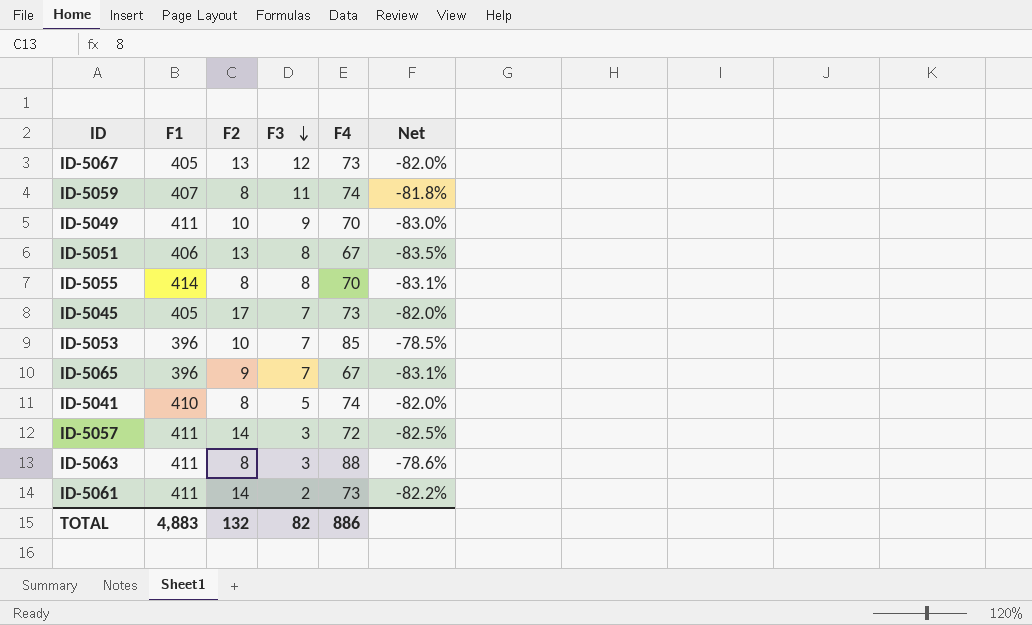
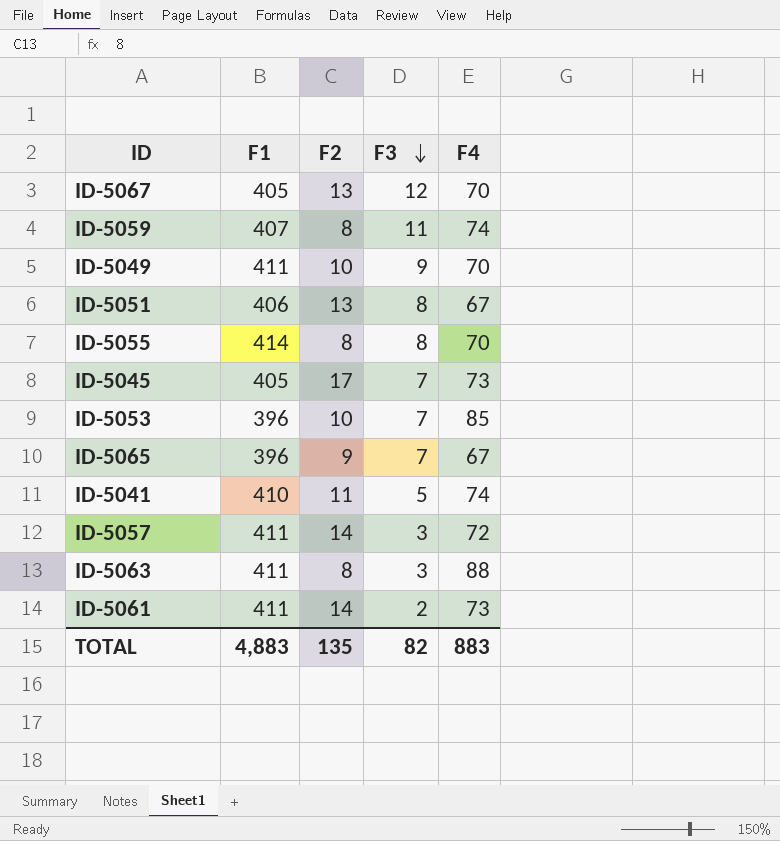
column Net | formula: ([F4] - [F1]) / [F1] -> none
ID-5067 | F4: 73 -> 70
ID-5041 | F2: 8 -> 11
TOTAL | F2: 132 -> 135
TOTAL | F4: 886 -> 883

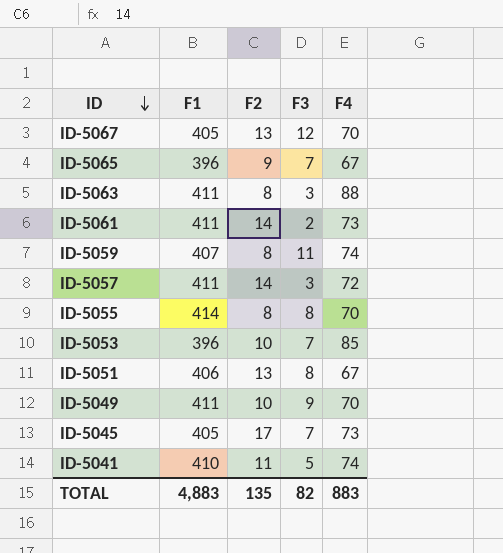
row order: F3 descending -> ID descending

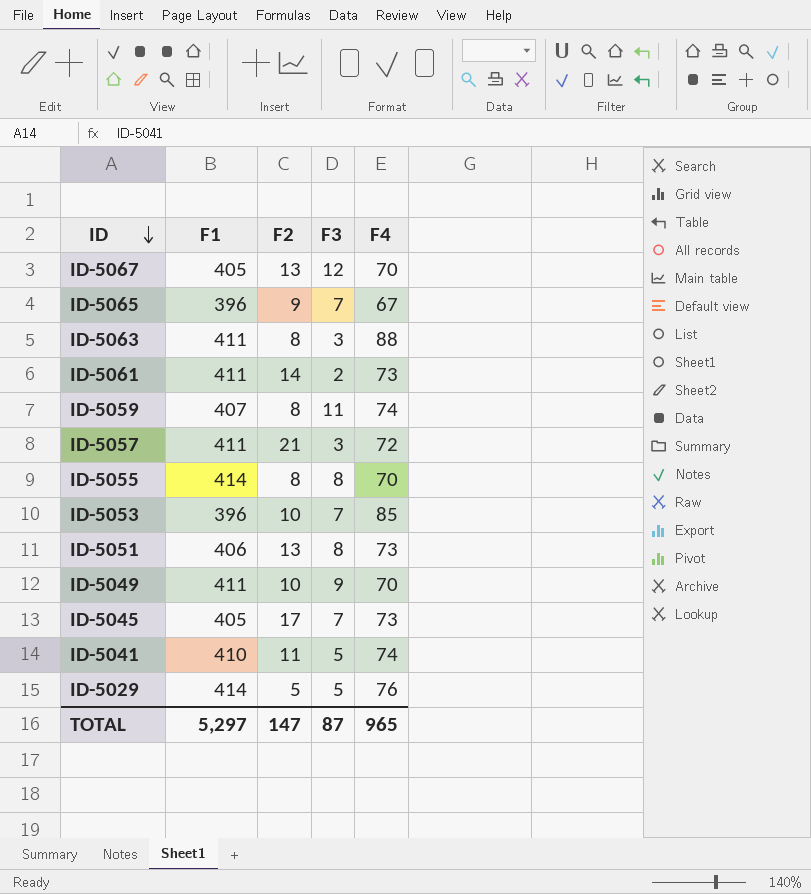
ID-5057 | F2: 14 -> 21
ID-5051 | F4: 67 -> 73
row ID-5029: none -> 414 | 5 | 5 | 76
TOTAL | F1: 4,883 -> 5,297
TOTAL | F2: 135 -> 147
TOTAL | F3: 82 -> 87
TOTAL | F4: 883 -> 965

